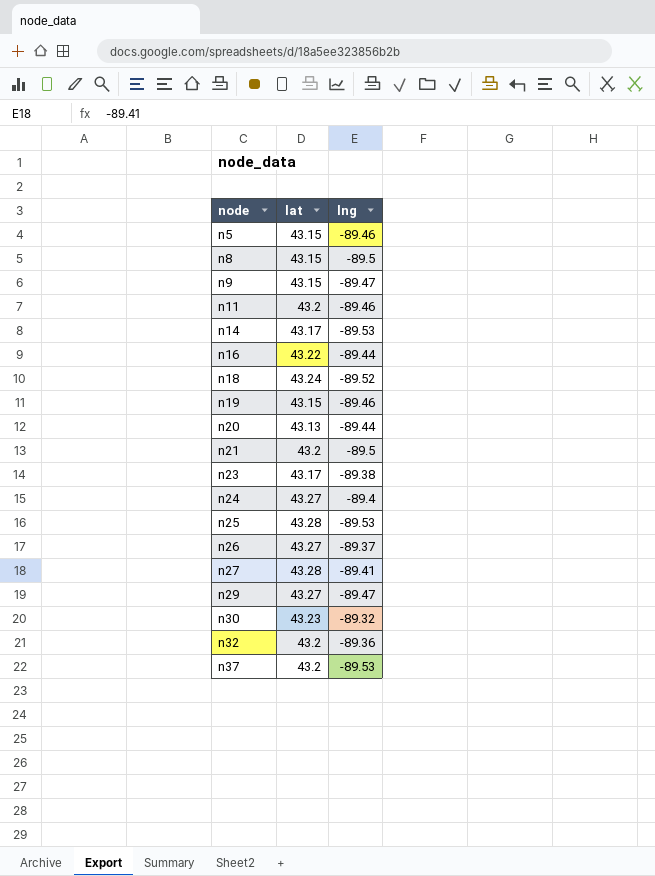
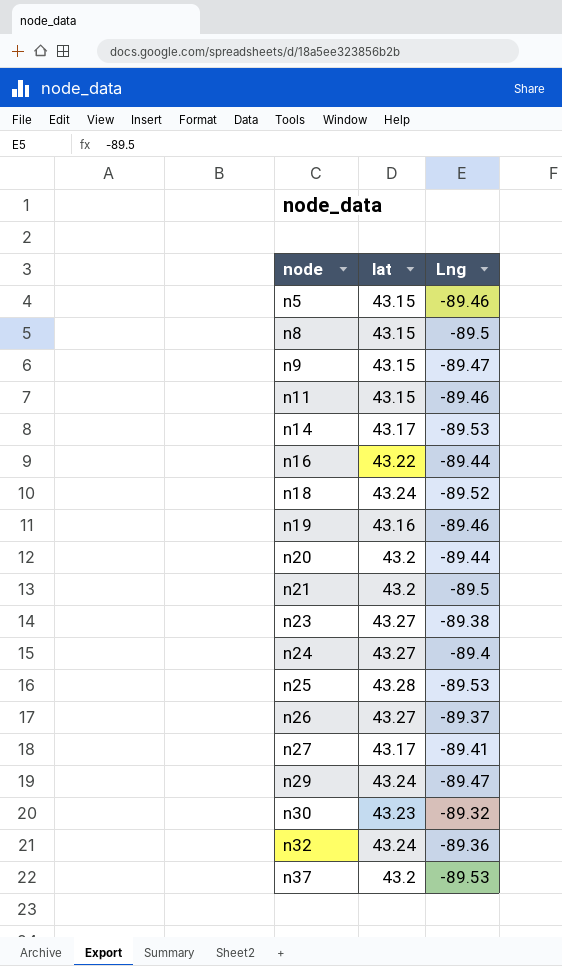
column name: lng -> Lng
n11 | lat: 43.2 -> 43.15
n19 | lat: 43.15 -> 43.16
n20 | lat: 43.13 -> 43.2
n23 | lat: 43.17 -> 43.27
n27 | lat: 43.28 -> 43.17
n29 | lat: 43.27 -> 43.24
n32 | lat: 43.2 -> 43.24

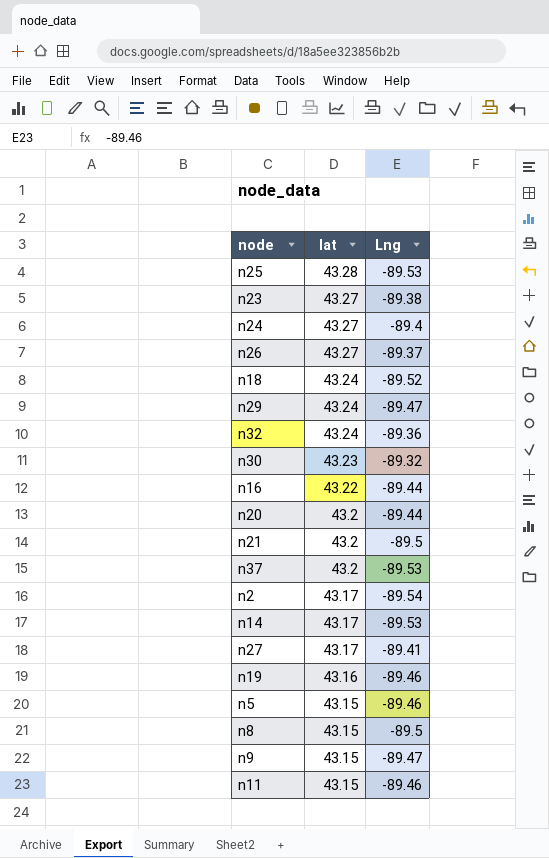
row order: node ascending -> lat descending
row n2: none -> 43.17 | -89.54

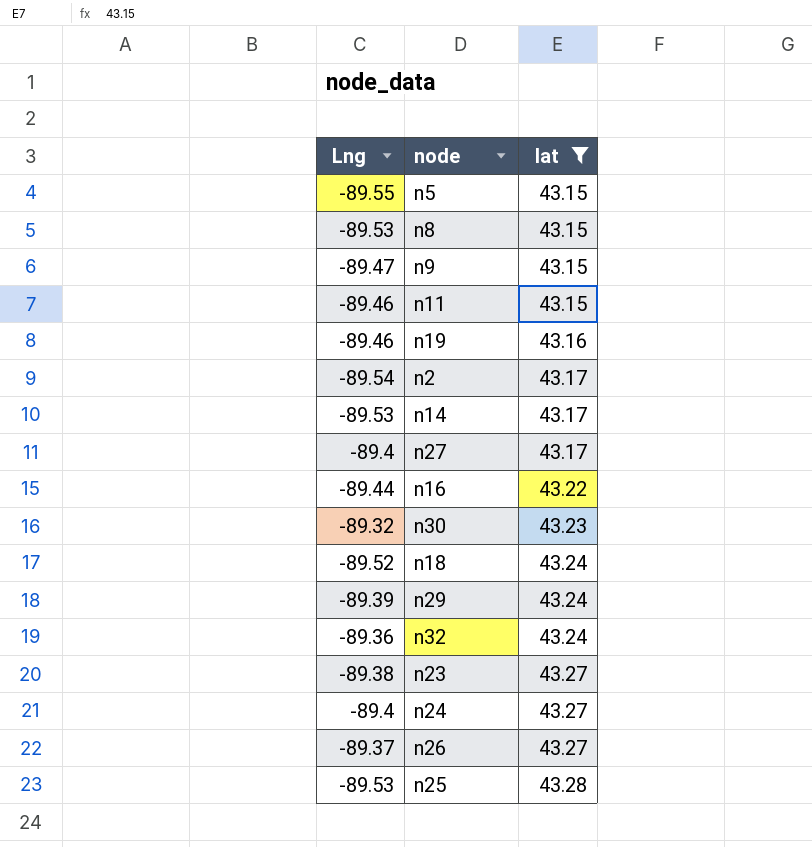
filter: none -> lat != 43.2
row order: lat descending -> lat ascending
column Lng | position: 3 -> 1
n5 | Lng: -89.46 -> -89.55
n8 | Lng: -89.5 -> -89.53
n27 | Lng: -89.41 -> -89.4
n29 | Lng: -89.47 -> -89.39

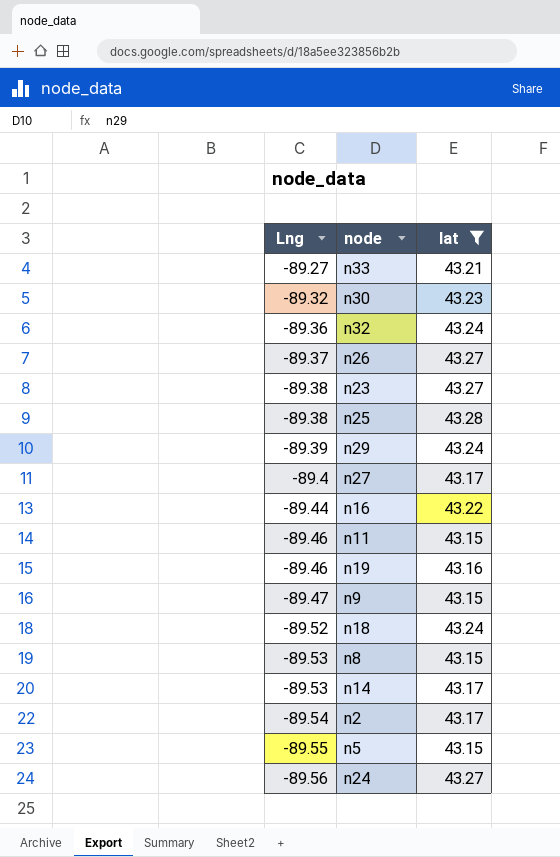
row order: lat ascending -> Lng descending
row n33: none -> -89.27 | 43.21
n25 | Lng: -89.53 -> -89.38
n24 | Lng: -89.4 -> -89.56

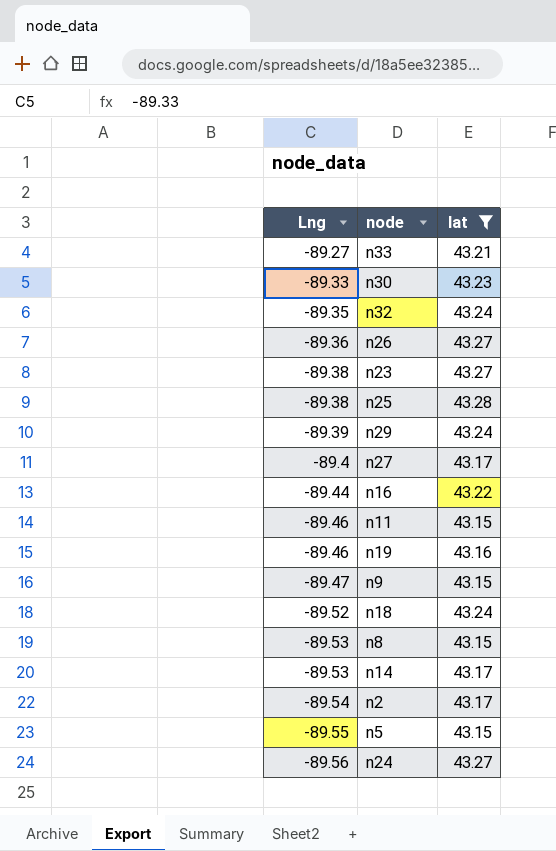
n30 | Lng: -89.32 -> -89.33
n32 | Lng: -89.36 -> -89.35
n26 | Lng: -89.37 -> -89.36

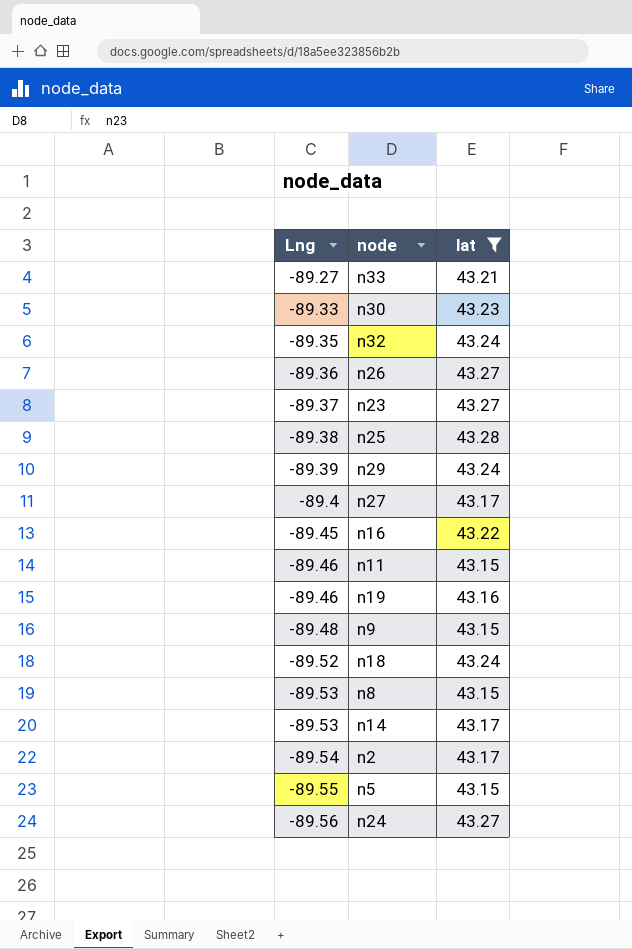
n23 | Lng: -89.38 -> -89.37
n16 | Lng: -89.44 -> -89.45
n9 | Lng: -89.47 -> -89.48

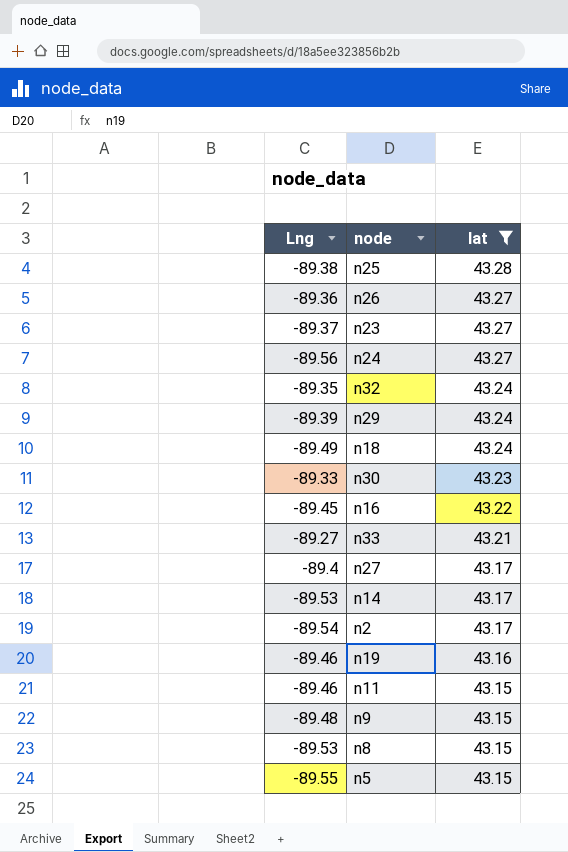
row order: Lng descending -> lat descending
n18 | Lng: -89.52 -> -89.49

